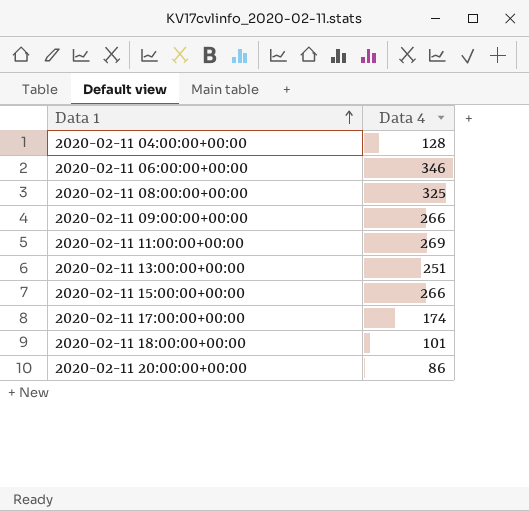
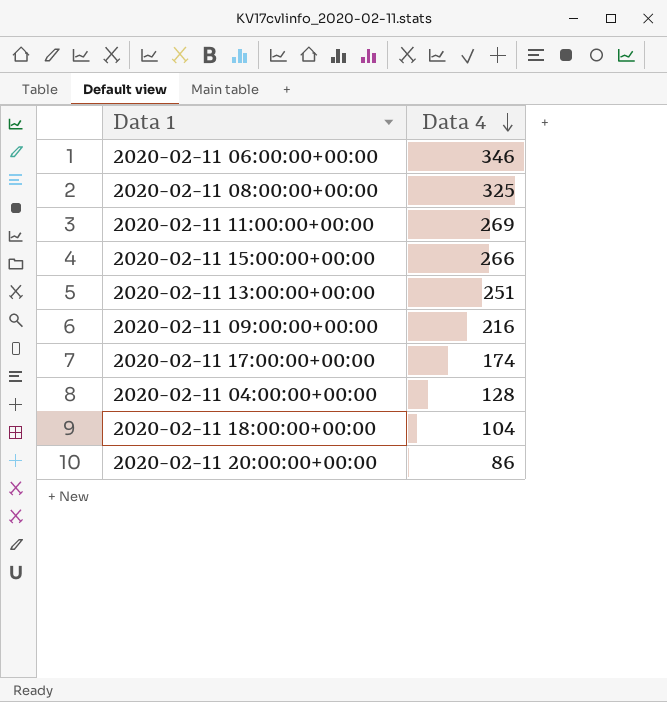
row order: Data 1 ascending -> Data 4 descending
2020-02-11 09:00:00+00:00 | Data 4: 266 -> 216
2020-02-11 18:00:00+00:00 | Data 4: 101 -> 104

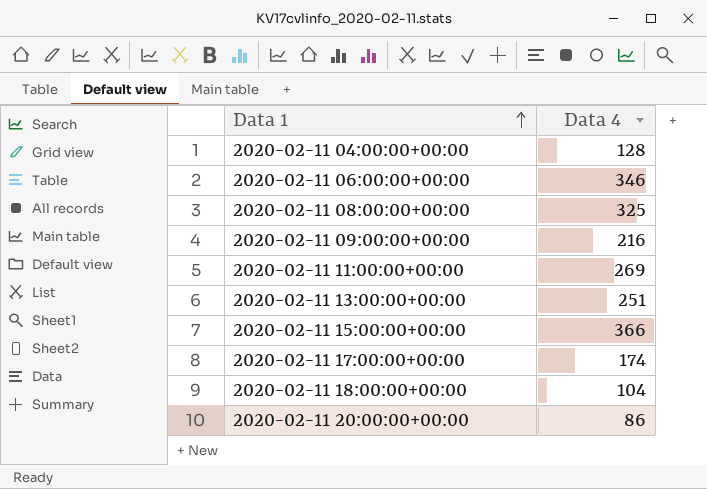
row order: Data 4 descending -> Data 1 ascending
2020-02-11 15:00:00+00:00 | Data 4: 266 -> 366

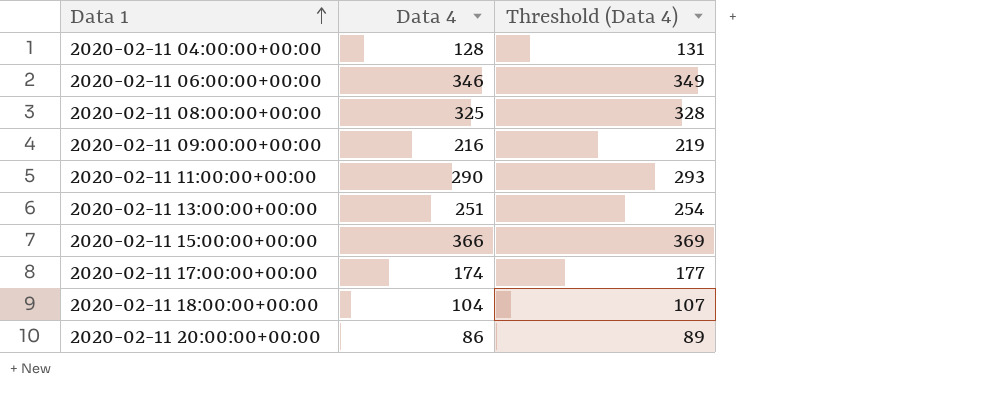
column Threshold (Data 4) | formula: none -> [Data 4] + 3
2020-02-11 11:00:00+00:00 | Data 4: 269 -> 290

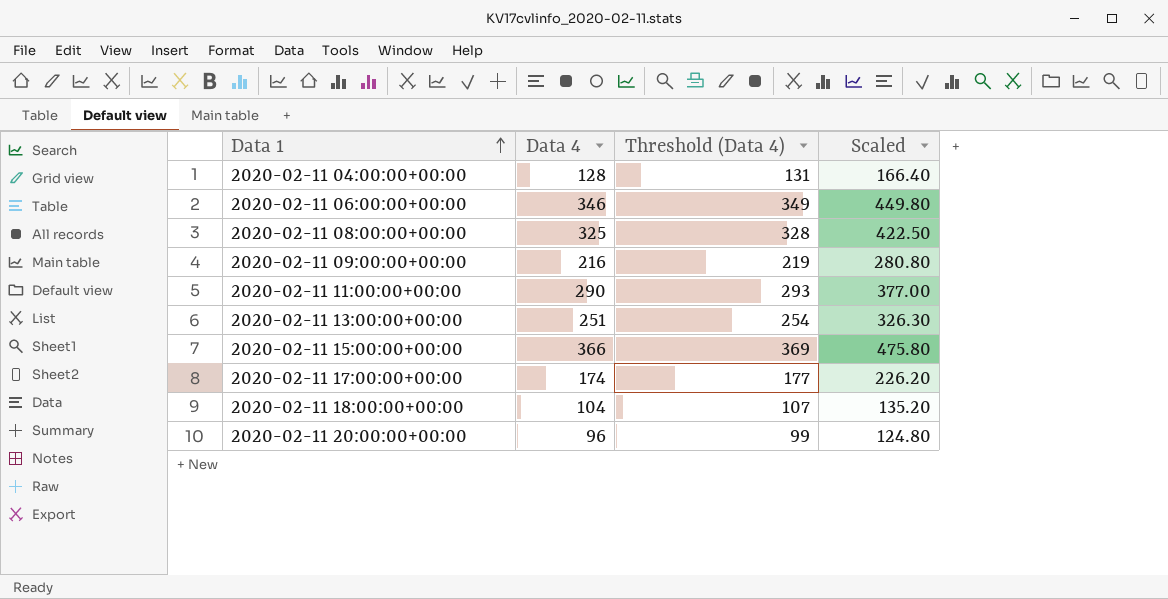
column Scaled | formula: none -> [Data 4] * 1.3
2020-02-11 20:00:00+00:00 | Data 4: 86 -> 96
2020-02-11 20:00:00+00:00 | Threshold (Data 4): 89 -> 99

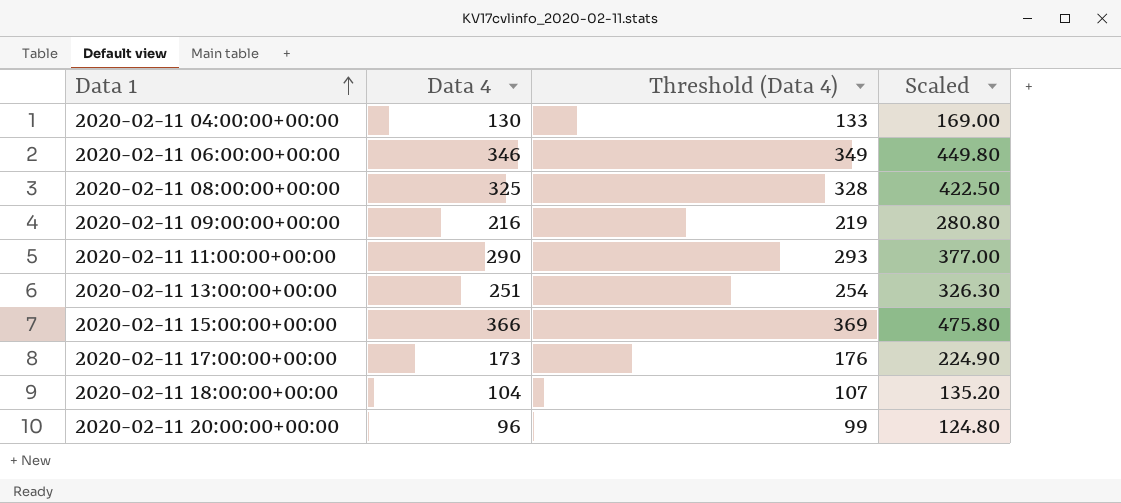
2020-02-11 04:00:00+00:00 | Data 4: 128 -> 130
2020-02-11 04:00:00+00:00 | Threshold (Data 4): 131 -> 133
2020-02-11 04:00:00+00:00 | Scaled: 166.40 -> 169.00
2020-02-11 17:00:00+00:00 | Data 4: 174 -> 173
2020-02-11 17:00:00+00:00 | Threshold (Data 4): 177 -> 176
2020-02-11 17:00:00+00:00 | Scaled: 226.20 -> 224.90

